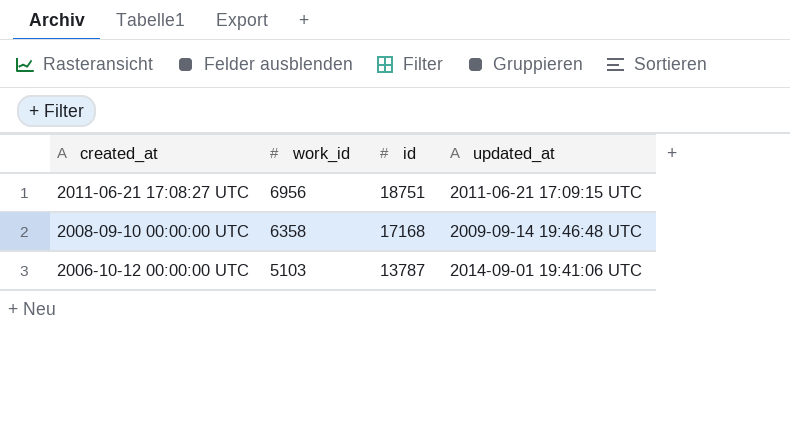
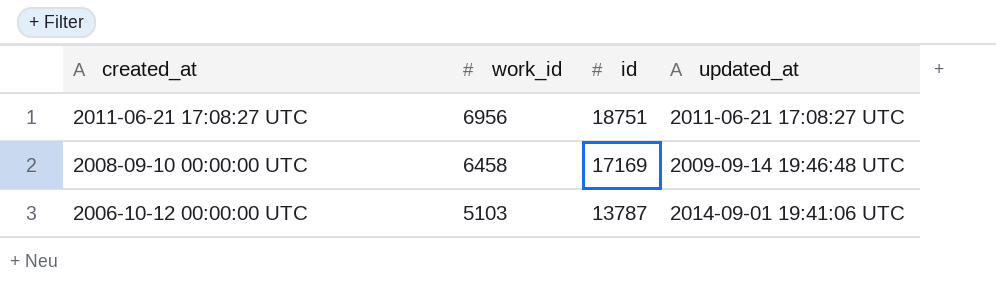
2011-06-21 17:08:27 UTC | updated_at: 2011-06-21 17:09:15 UTC -> 2011-06-21 17:08:27 UTC
2008-09-10 00:00:00 UTC | work_id: 6358 -> 6458
2008-09-10 00:00:00 UTC | id: 17168 -> 17169

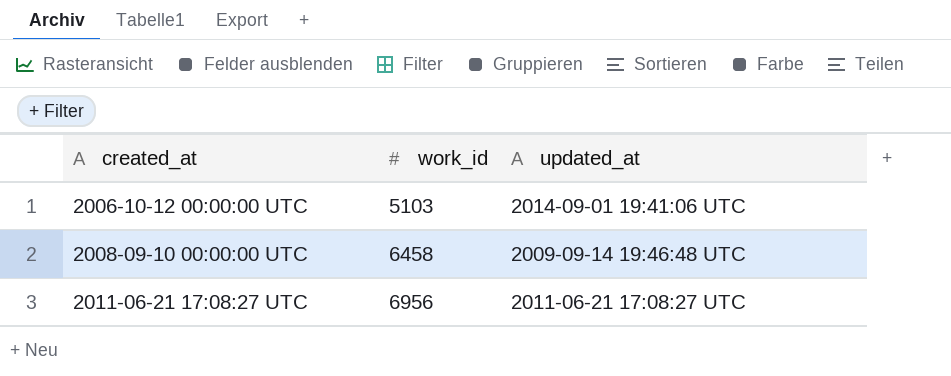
row order: created_at descending -> created_at ascending
column id | position: 3 -> none

